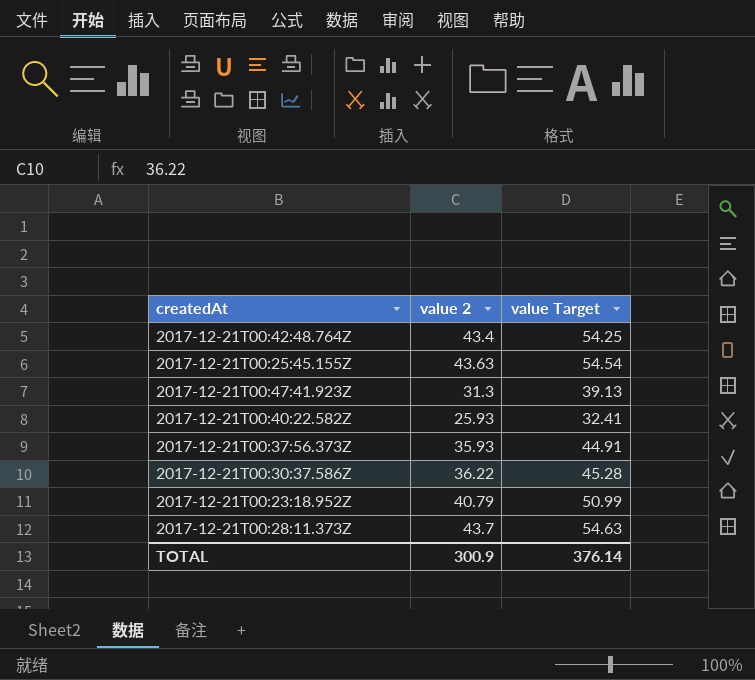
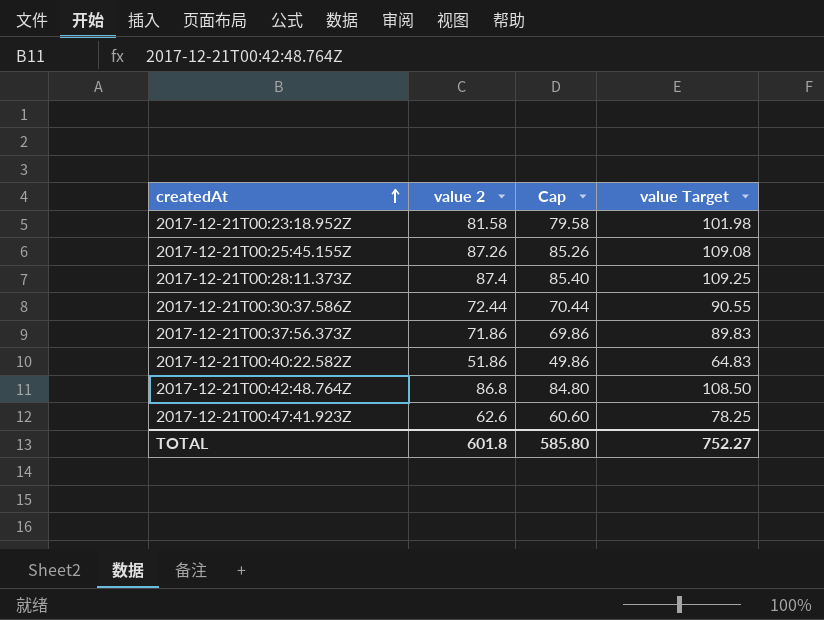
row order: none -> createdAt ascending
column Cap | formula: none -> [value 2] - 2
2017-12-21T00:23:18.952Z | value 2: 40.79 -> 81.58
2017-12-21T00:23:18.952Z | value Target: 50.99 -> 101.98
2017-12-21T00:25:45.155Z | value 2: 43.63 -> 87.26
2017-12-21T00:25:45.155Z | value Target: 54.54 -> 109.08
2017-12-21T00:28:11.373Z | value 2: 43.7 -> 87.4
2017-12-21T00:28:11.373Z | value Target: 54.63 -> 109.25
2017-12-21T00:30:37.586Z | value 2: 36.22 -> 72.44
2017-12-21T00:30:37.586Z | value Target: 45.28 -> 90.55
2017-12-21T00:37:56.373Z | value 2: 35.93 -> 71.86
2017-12-21T00:37:56.373Z | value Target: 44.91 -> 89.83
2017-12-21T00:40:22.582Z | value 2: 25.93 -> 51.86
2017-12-21T00:40:22.582Z | value Target: 32.41 -> 64.83
2017-12-21T00:42:48.764Z | value 2: 43.4 -> 86.8
2017-12-21T00:42:48.764Z | value Target: 54.25 -> 108.50
2017-12-21T00:47:41.923Z | value 2: 31.3 -> 62.6
2017-12-21T00:47:41.923Z | value Target: 39.13 -> 78.25
TOTAL | value 2: 300.9 -> 601.8
TOTAL | value Target: 376.14 -> 752.27

